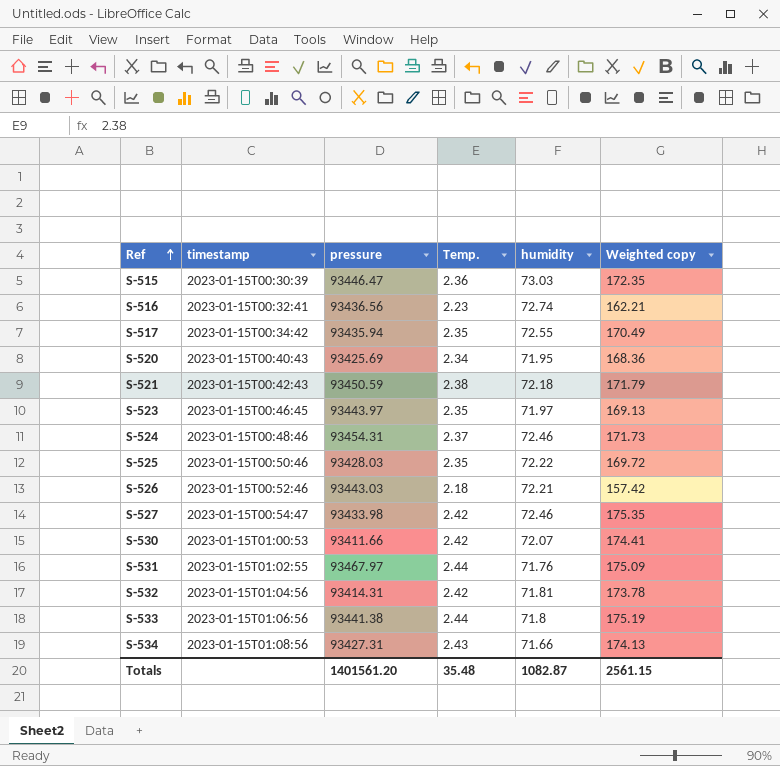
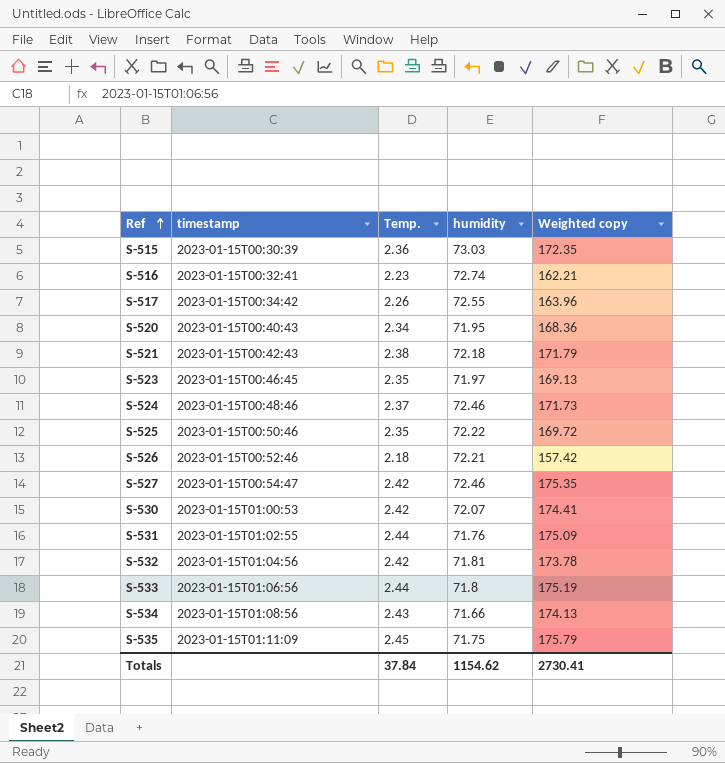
column pressure | position: 3 -> none
S-517 | Temp.: 2.35 -> 2.26
S-517 | Weighted copy: 170.49 -> 163.96
row S-535: none -> 2023-01-15T01:11:09 | 2.45 | 71.75 | 175.79
Totals | Temp.: 35.48 -> 37.84
Totals | humidity: 1082.87 -> 1154.62
Totals | Weighted copy: 2561.15 -> 2730.41

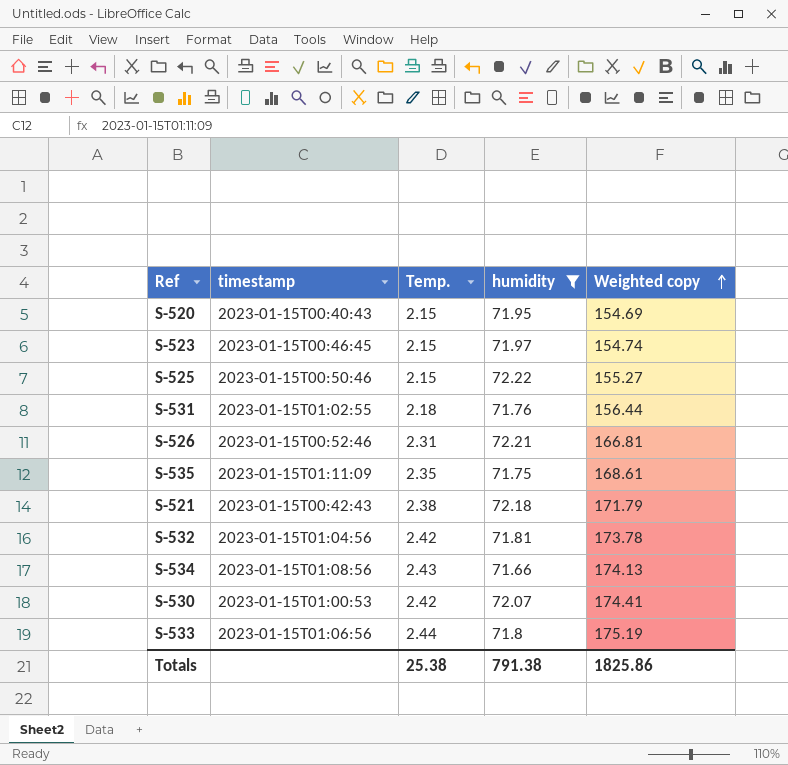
filter: none -> humidity <= 72.22
row order: Ref ascending -> Weighted copy ascending
S-520 | Temp.: 2.34 -> 2.15
S-520 | Weighted copy: 168.36 -> 154.69
S-523 | Temp.: 2.35 -> 2.15
S-523 | Weighted copy: 169.13 -> 154.74
S-525 | Temp.: 2.35 -> 2.15
S-525 | Weighted copy: 169.72 -> 155.27
S-531 | Temp.: 2.44 -> 2.18
S-531 | Weighted copy: 175.09 -> 156.44
S-526 | Temp.: 2.18 -> 2.31
S-526 | Weighted copy: 157.42 -> 166.81
S-535 | Temp.: 2.45 -> 2.35
S-535 | Weighted copy: 175.79 -> 168.61
Totals | Temp.: 37.84 -> 25.38
Totals | humidity: 1154.62 -> 791.38
Totals | Weighted copy: 2730.41 -> 1825.86

